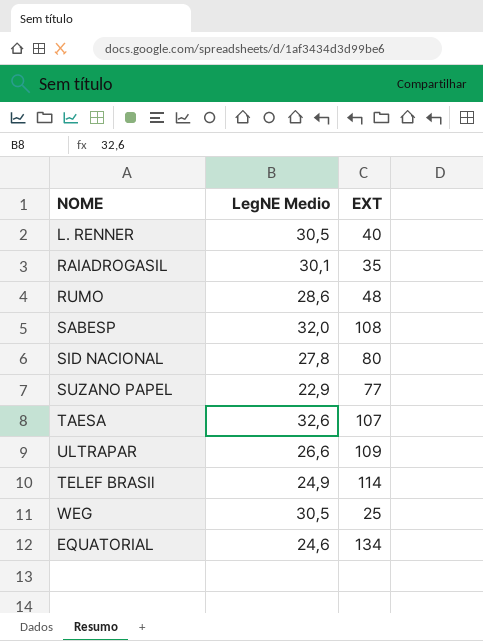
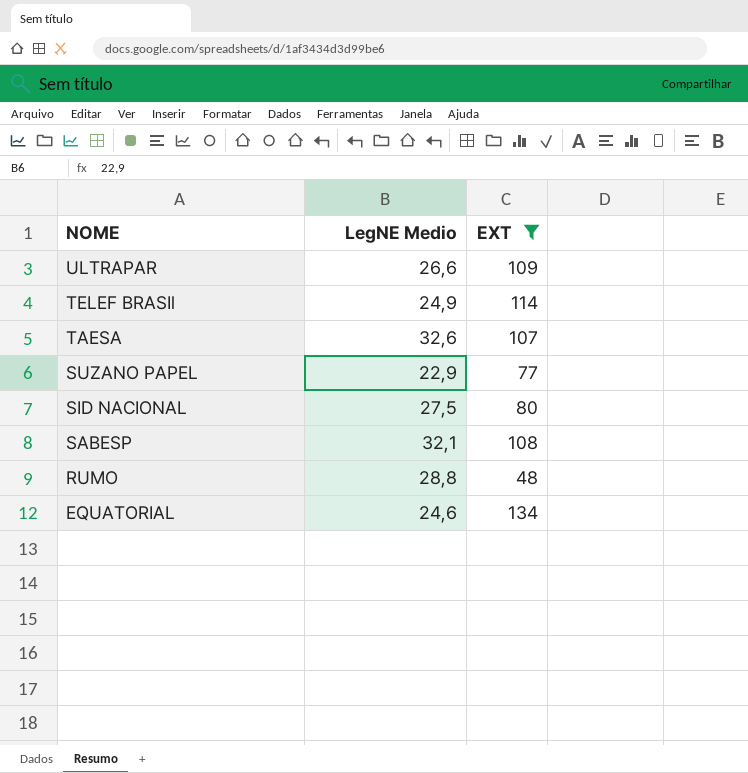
filter: none -> EXT >= 48
row order: none -> NOME descending
SID NACIONAL | LegNE Medio: 27,8 -> 27,5
SABESP | LegNE Medio: 32,0 -> 32,1
RUMO | LegNE Medio: 28,6 -> 28,8

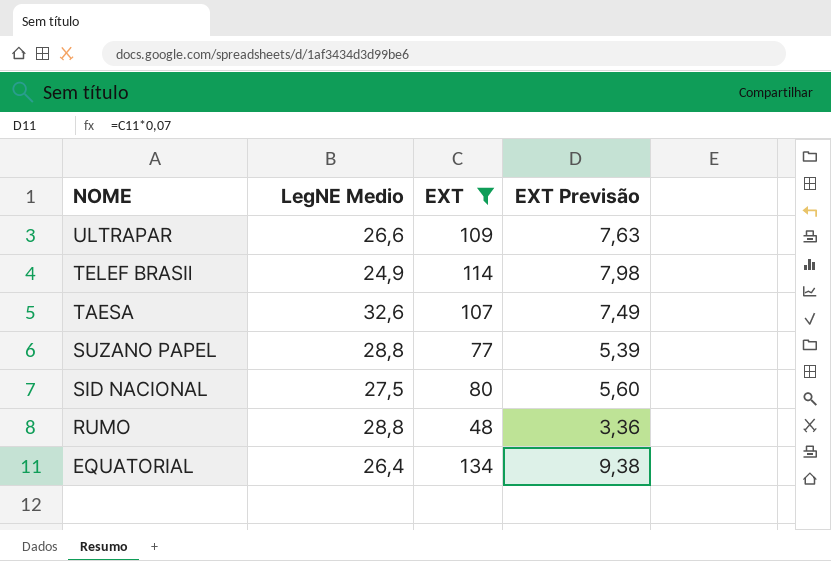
column EXT Previsão | formula: none -> [EXT] * 0,07
row SABESP: 32,1 | 108 -> none
SUZANO PAPEL | LegNE Medio: 22,9 -> 28,8
EQUATORIAL | LegNE Medio: 24,6 -> 26,4

